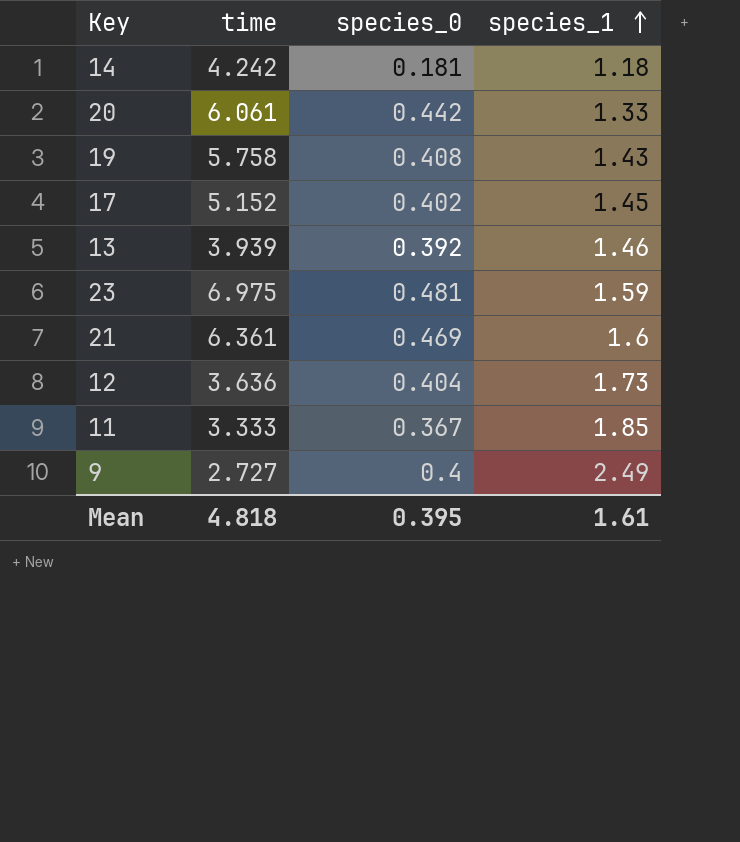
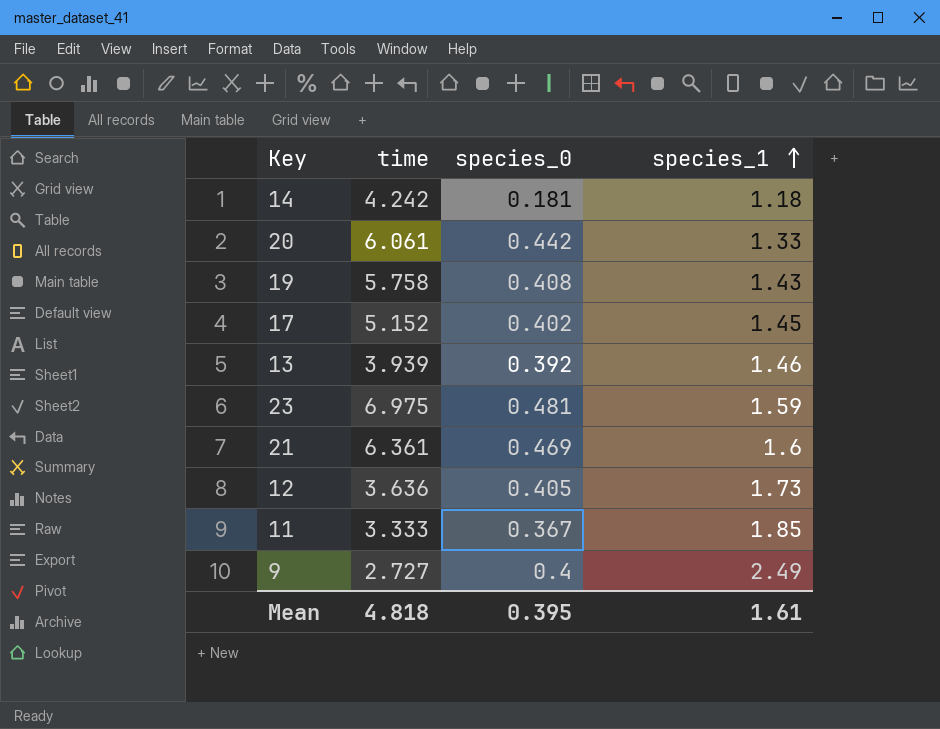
12 | species_0: 0.404 -> 0.405

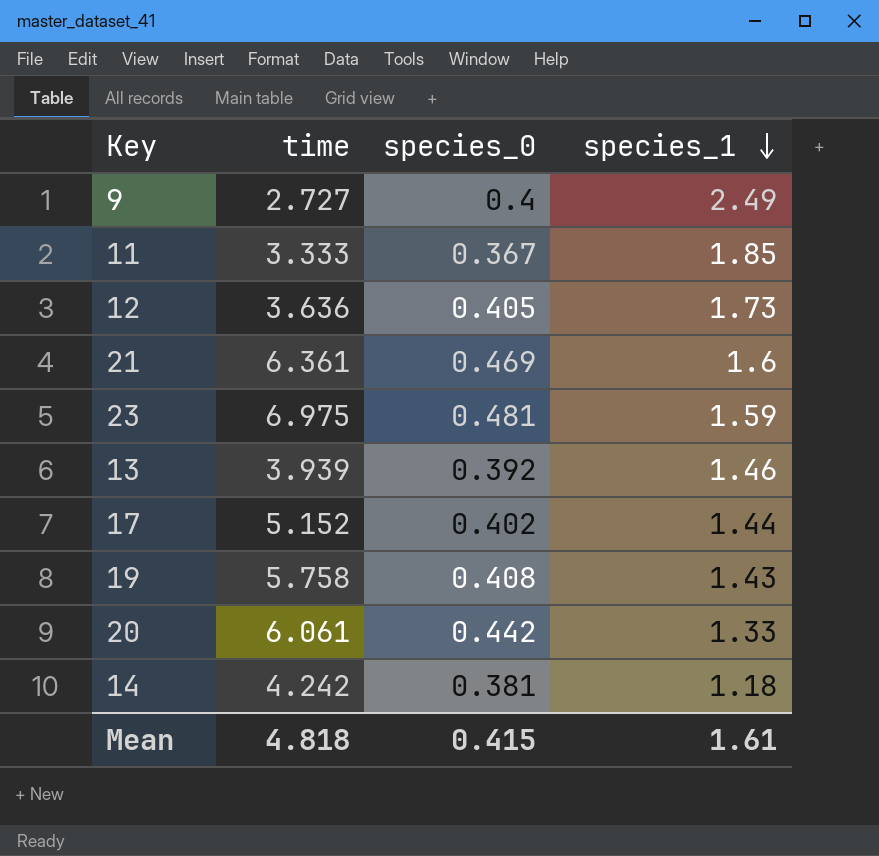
row order: species_1 ascending -> species_1 descending
17 | species_1: 1.45 -> 1.44
14 | species_0: 0.181 -> 0.381
Mean | species_0: 0.395 -> 0.415

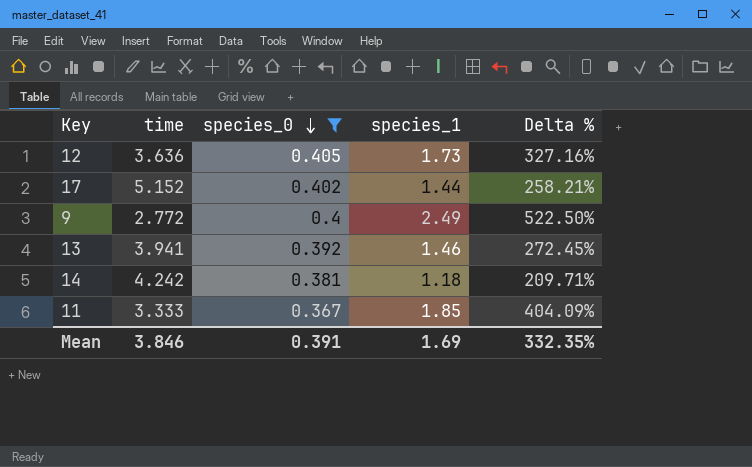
filter: none -> species_0 <= 0.405
row order: species_1 descending -> species_0 descending
column Delta % | formula: none -> ([species_1] - [species_0]) / [species_0]
9 | time: 2.727 -> 2.772
13 | time: 3.939 -> 3.941
Mean | time: 4.818 -> 3.846
Mean | species_0: 0.415 -> 0.391
Mean | species_1: 1.61 -> 1.69

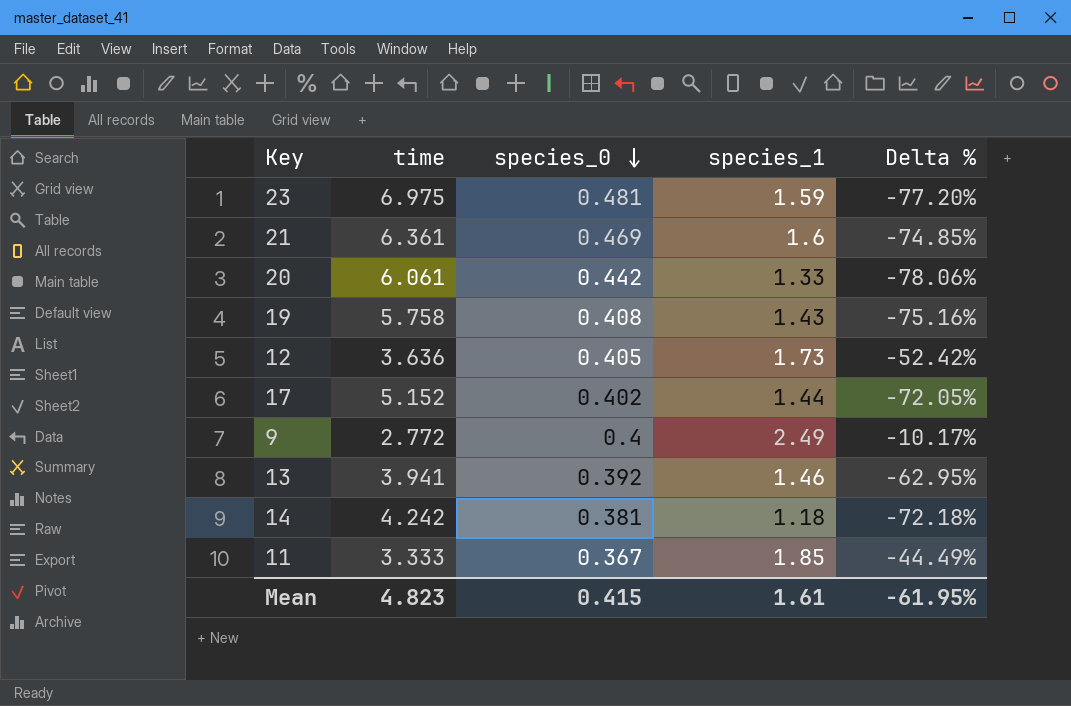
filter: species_0 <= 0.405 -> none
column Delta % | formula: ([species_1] - [species_0]) / [species_0] -> ([species_1] - [time]) / [time]
Mean | time: 3.846 -> 4.823
Mean | species_0: 0.391 -> 0.415
Mean | species_1: 1.69 -> 1.61
Mean | Delta %: 332.35% -> -61.95%

